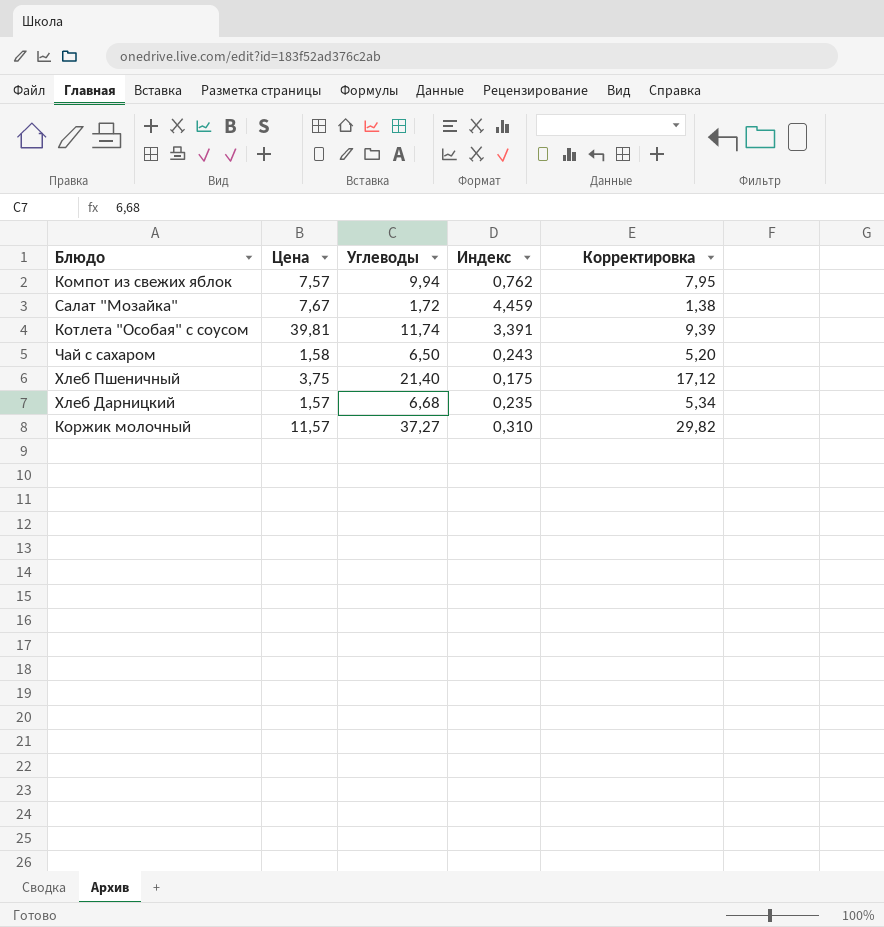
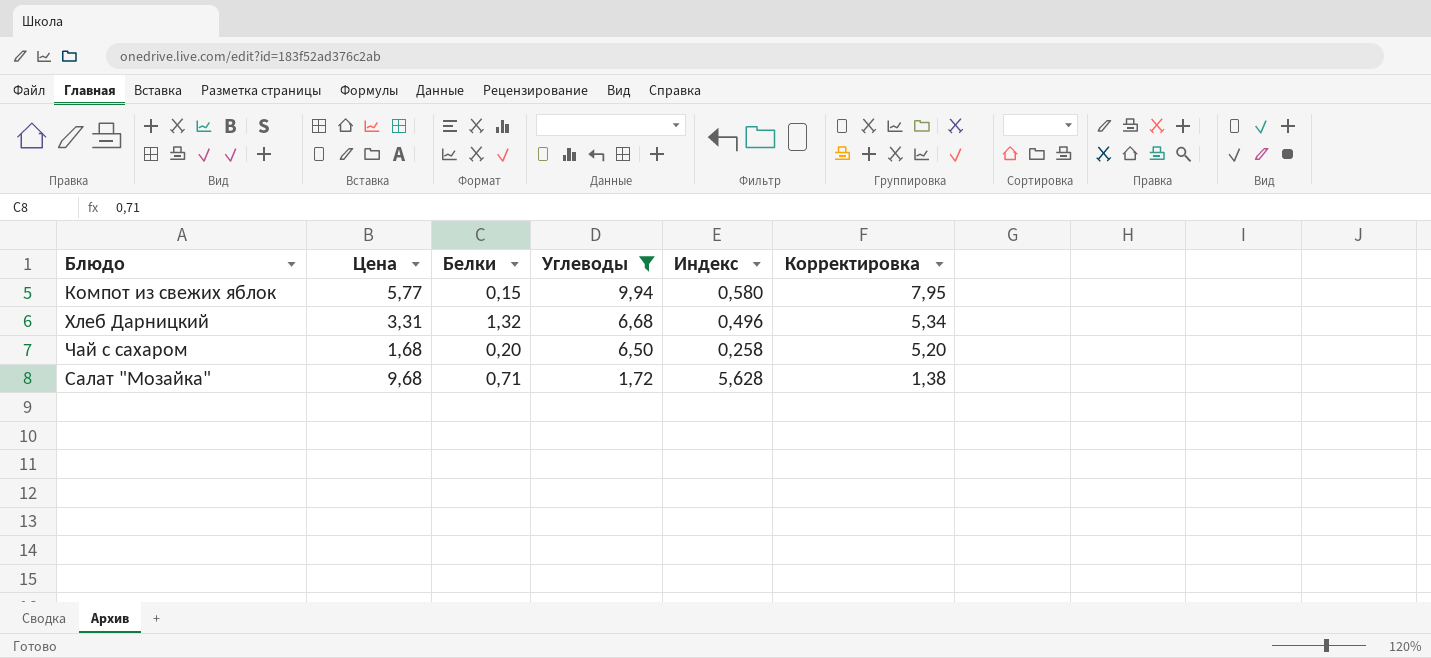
filter: none -> Углеводы <= 9,94
row order: none -> Углеводы descending
column Белки | position: none -> 3
Компот из свежих яблок | Цена: 7,57 -> 5,77
Компот из свежих яблок | Индекс: 0,762 -> 0,580
Хлеб Дарницкий | Цена: 1,57 -> 3,31
Хлеб Дарницкий | Индекс: 0,235 -> 0,496
Чай с сахаром | Цена: 1,58 -> 1,68
Чай с сахаром | Индекс: 0,243 -> 0,258
Салат "Мозайка" | Цена: 7,67 -> 9,68
Салат "Мозайка" | Индекс: 4,459 -> 5,628

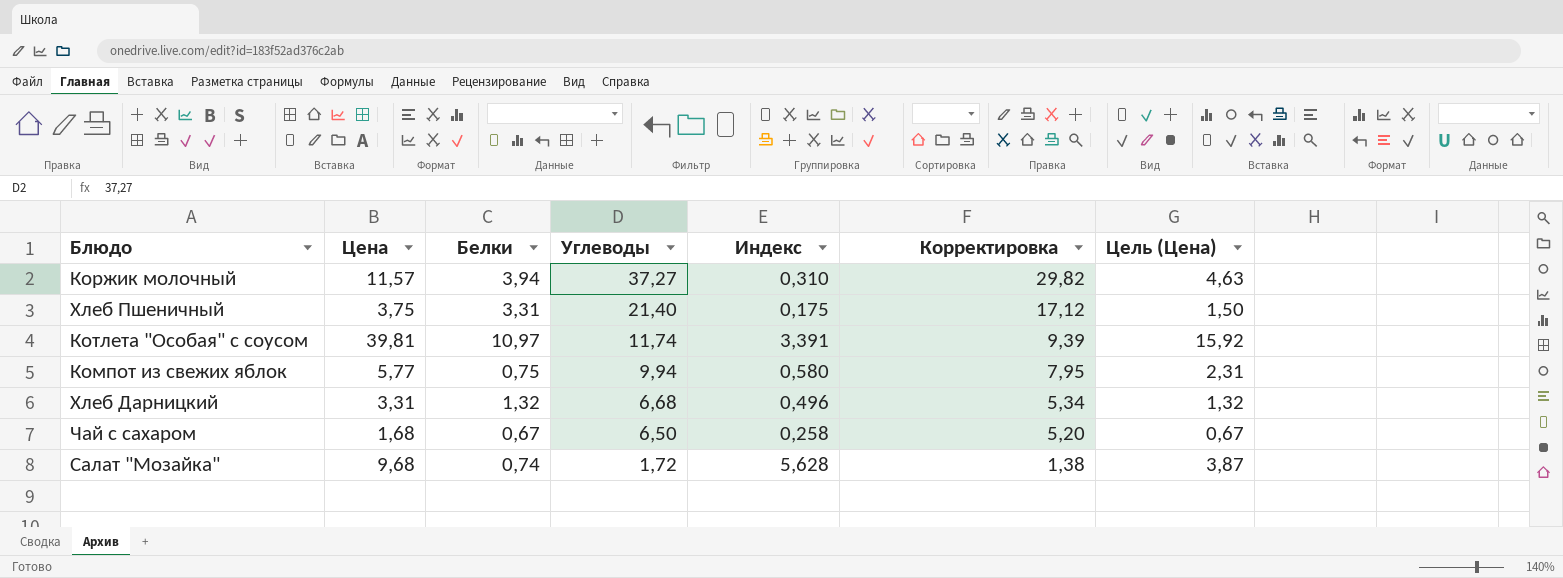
filter: Углеводы <= 9,94 -> none
column Цель (Цена) | formula: none -> [Цена] * 0,4
Компот из свежих яблок | Белки: 0,15 -> 0,75
Чай с сахаром | Белки: 0,20 -> 0,67
Салат "Мозайка" | Белки: 0,71 -> 0,74

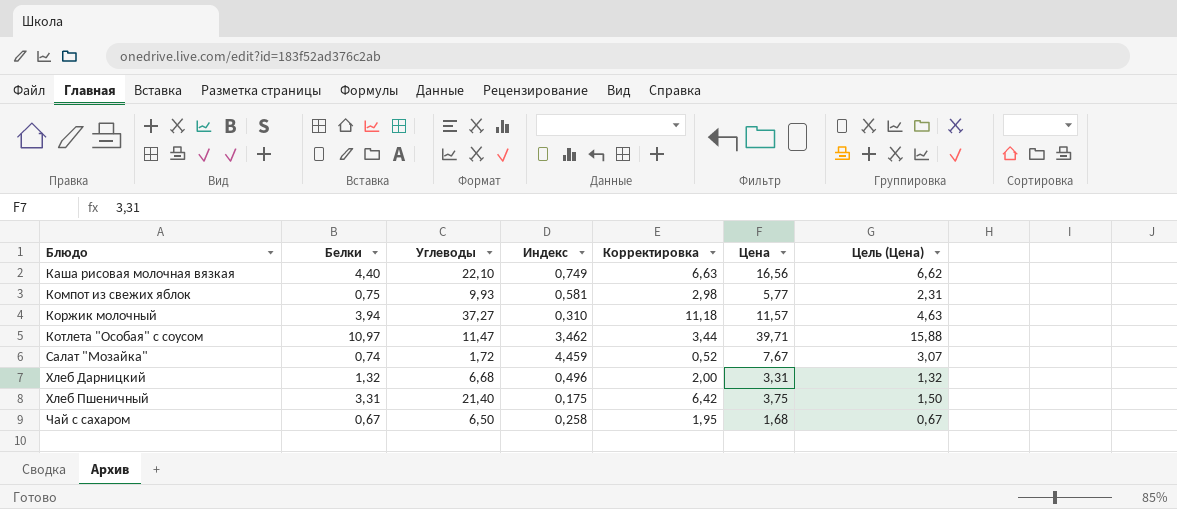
row order: Углеводы descending -> Блюдо ascending
column Корректировка | formula: [Углеводы] * 0,8 -> [Углеводы] * 0,3
column Цена | position: 2 -> 6
row Каша рисовая молочная вязкая: none -> 4,40 | 22,10 | 0,749 | 6,63 | 16,56 | 6,62
Компот из свежих яблок | Углеводы: 9,94 -> 9,93
Компот из свежих яблок | Индекс: 0,580 -> 0,581
Котлета "Особая" с соусом | Углеводы: 11,74 -> 11,47
Котлета "Особая" с соусом | Индекс: 3,391 -> 3,462
Котлета "Особая" с соусом | Цена: 39,81 -> 39,71
Котлета "Особая" с соусом | Цель (Цена): 15,92 -> 15,88
Салат "Мозайка" | Индекс: 5,628 -> 4,459
Салат "Мозайка" | Цена: 9,68 -> 7,67
Салат "Мозайка" | Цель (Цена): 3,87 -> 3,07

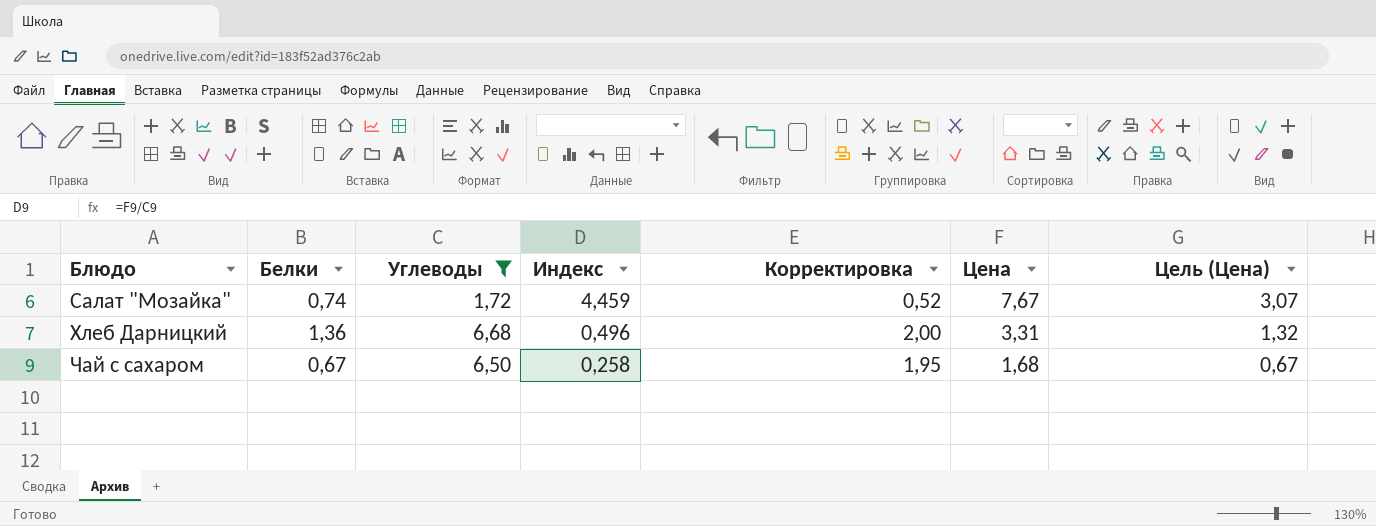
filter: none -> Углеводы <= 6,68
Хлеб Дарницкий | Белки: 1,32 -> 1,36

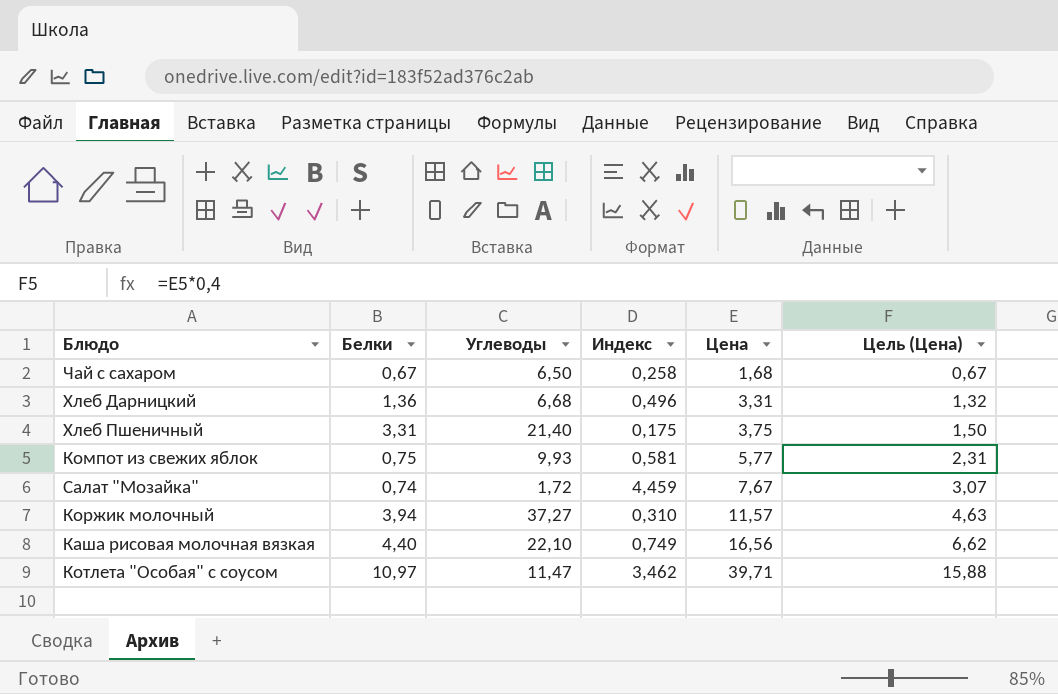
filter: Углеводы <= 6,68 -> none
row order: Блюдо ascending -> Цена ascending
column Корректировка | formula: [Углеводы] * 0,3 -> none

